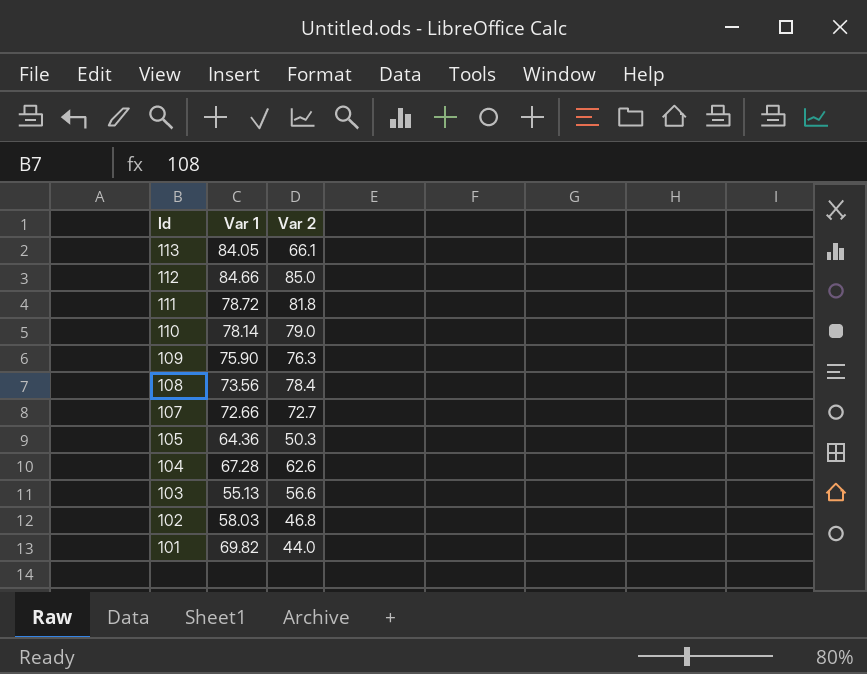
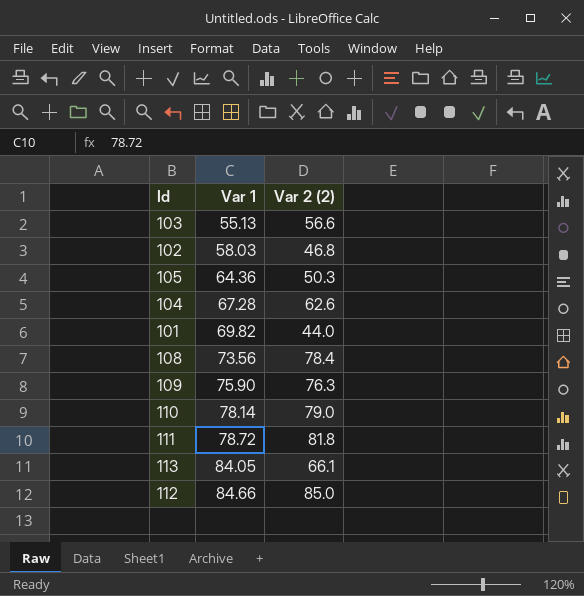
row order: Id descending -> Var 1 ascending
column name: Var 2 -> Var 2 (2)
row 107: 72.66 | 72.7 -> none

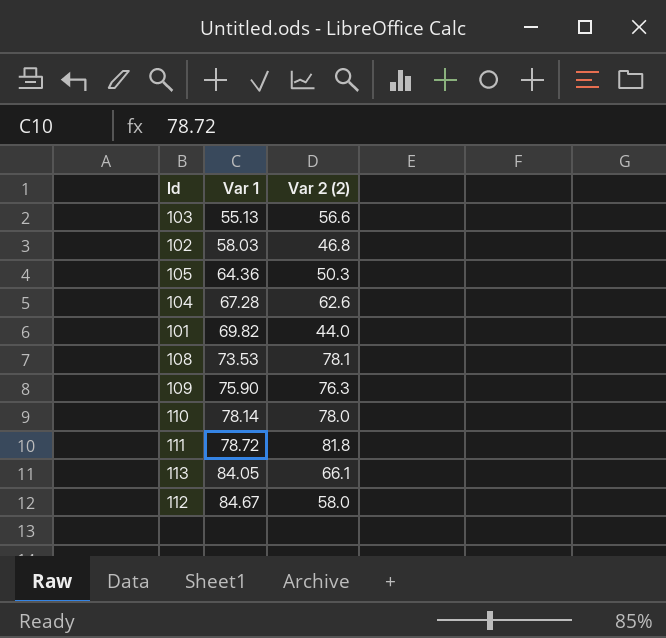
108 | Var 1: 73.56 -> 73.53
108 | Var 2 (2): 78.4 -> 78.1
110 | Var 2 (2): 79.0 -> 78.0
112 | Var 1: 84.66 -> 84.67
112 | Var 2 (2): 85.0 -> 58.0

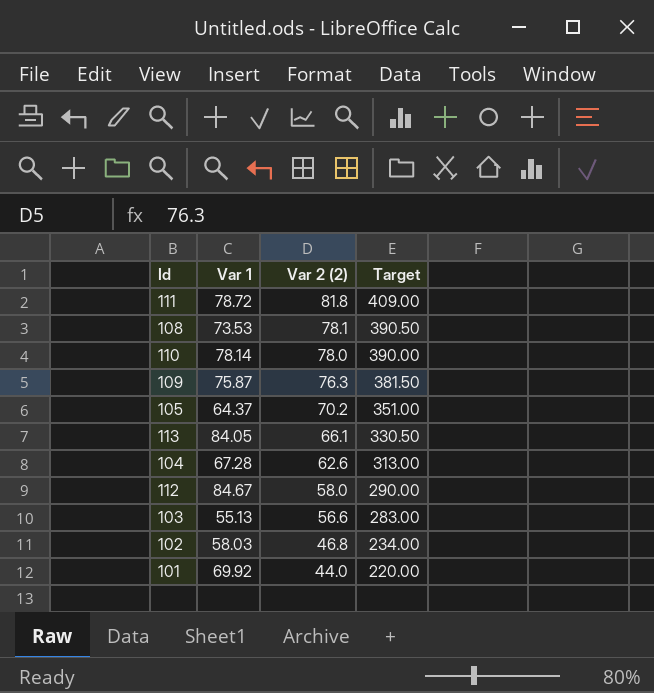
row order: Var 1 ascending -> Var 2 (2) descending
column Target | formula: none -> [Var 2 (2)] * 5
109 | Var 1: 75.90 -> 75.87
105 | Var 1: 64.36 -> 64.37
105 | Var 2 (2): 50.3 -> 70.2
101 | Var 1: 69.82 -> 69.92

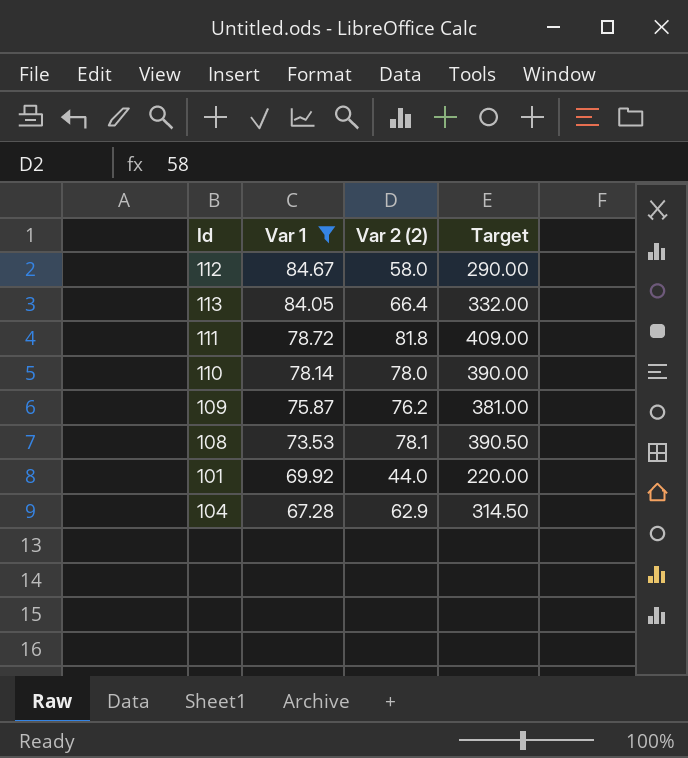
filter: none -> Var 1 >= 67.28
row order: Var 2 (2) descending -> Var 1 descending
113 | Var 2 (2): 66.1 -> 66.4
113 | Target: 330.50 -> 332.00
109 | Var 2 (2): 76.3 -> 76.2
109 | Target: 381.50 -> 381.00
104 | Var 2 (2): 62.6 -> 62.9
104 | Target: 313.00 -> 314.50

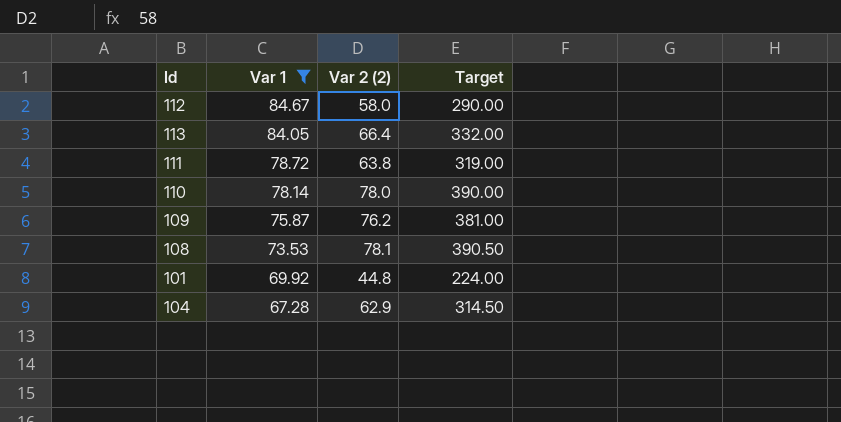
111 | Var 2 (2): 81.8 -> 63.8
111 | Target: 409.00 -> 319.00
101 | Var 2 (2): 44.0 -> 44.8
101 | Target: 220.00 -> 224.00

